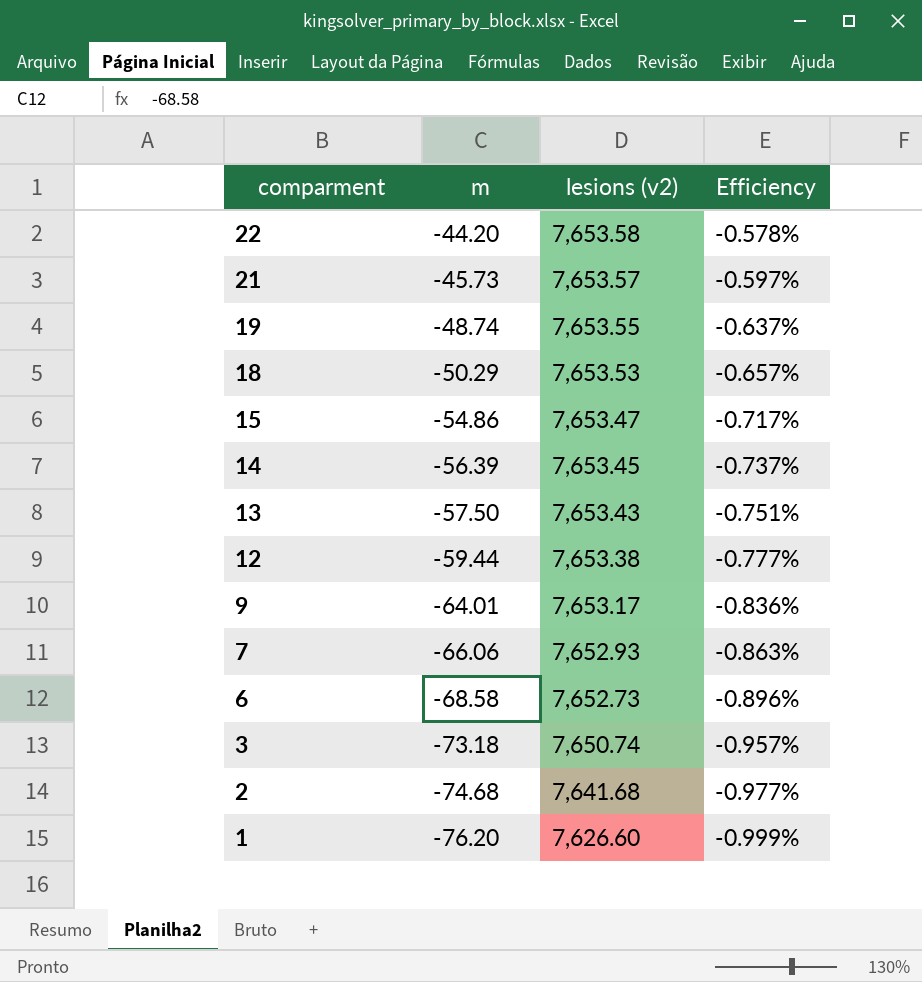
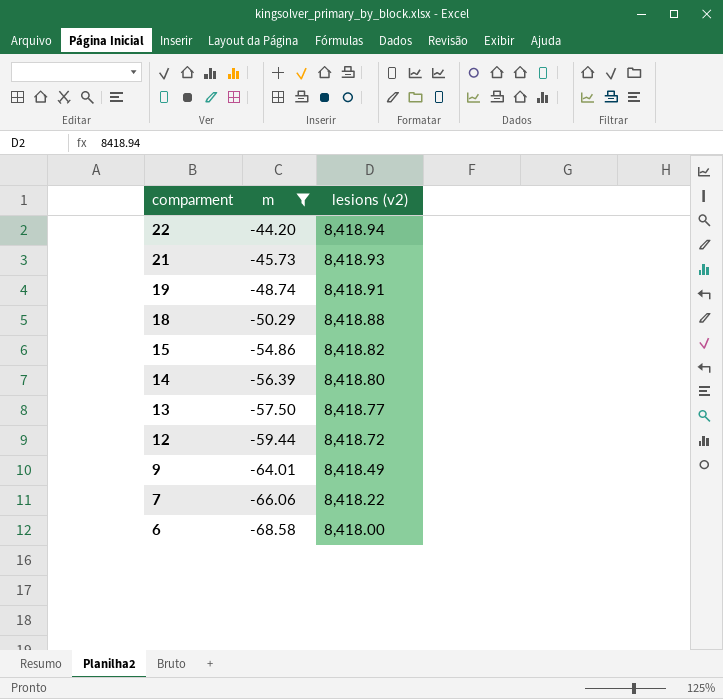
filter: none -> m >= -68.58
column Efficiency | formula: [m] / [lesions (v2)] -> none
22 | lesions (v2): 7,653.58 -> 8,418.94
21 | lesions (v2): 7,653.57 -> 8,418.93
19 | lesions (v2): 7,653.55 -> 8,418.91
18 | lesions (v2): 7,653.53 -> 8,418.88
15 | lesions (v2): 7,653.47 -> 8,418.82
14 | lesions (v2): 7,653.45 -> 8,418.80
13 | lesions (v2): 7,653.43 -> 8,418.77
12 | lesions (v2): 7,653.38 -> 8,418.72
9 | lesions (v2): 7,653.17 -> 8,418.49
7 | lesions (v2): 7,652.93 -> 8,418.22
6 | lesions (v2): 7,652.73 -> 8,418.00

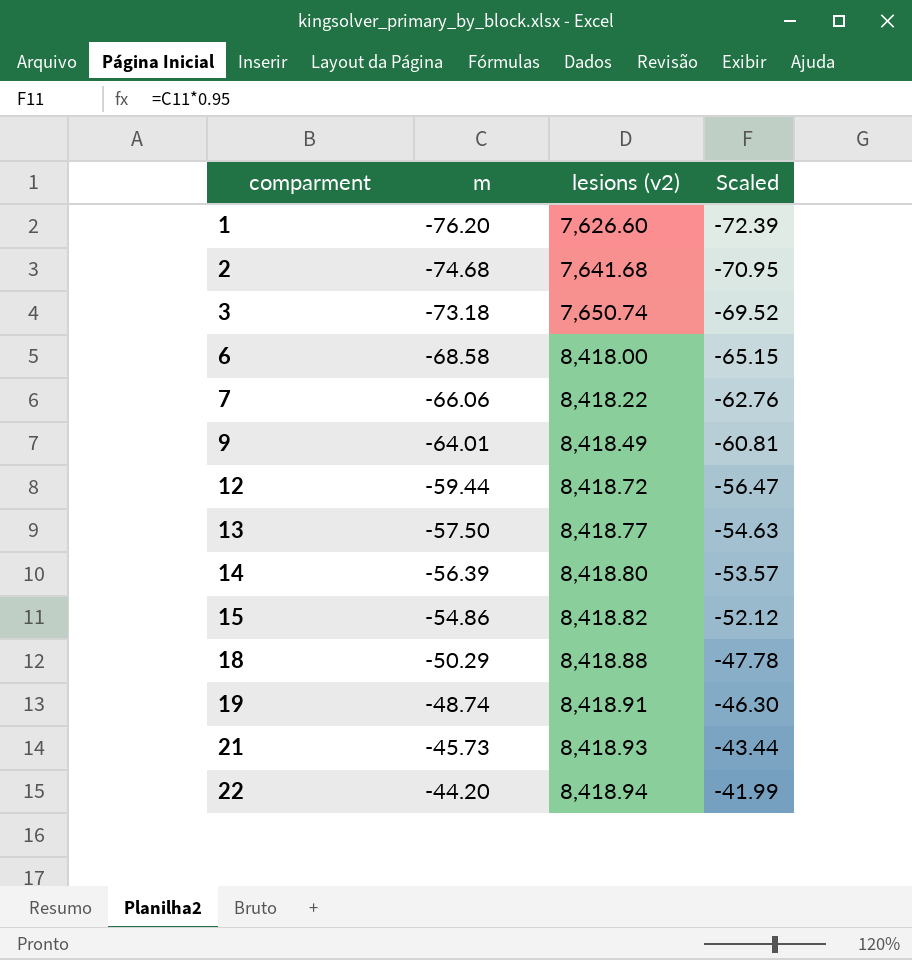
filter: m >= -68.58 -> none
row order: comparment descending -> comparment ascending
column Scaled | formula: none -> [m] * 0.95

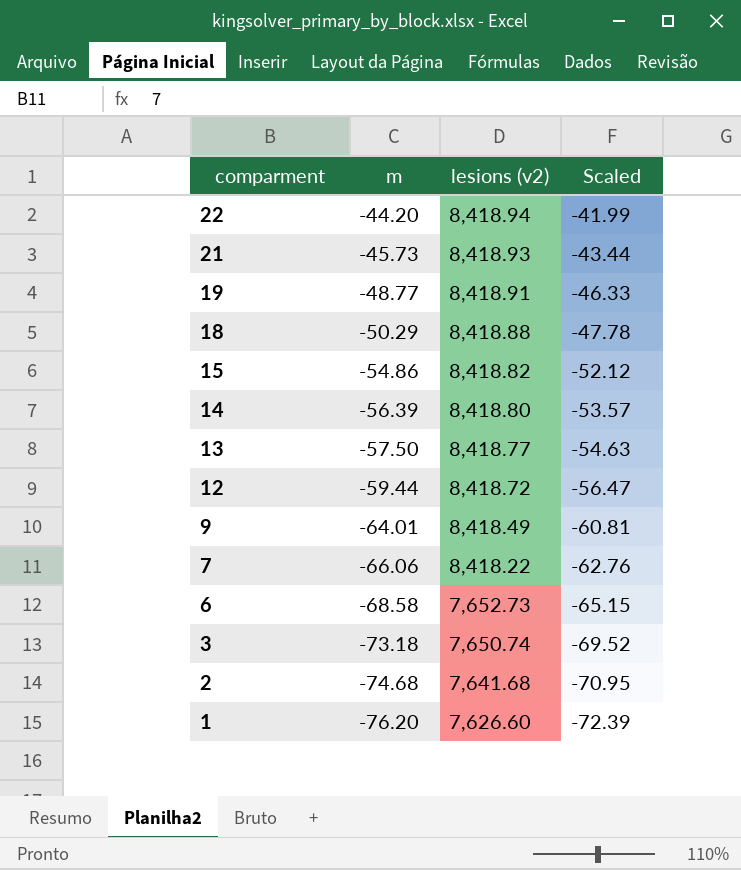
row order: comparment ascending -> comparment descending
19 | m: -48.74 -> -48.77
19 | Scaled: -46.30 -> -46.33
6 | lesions (v2): 8,418.00 -> 7,652.73

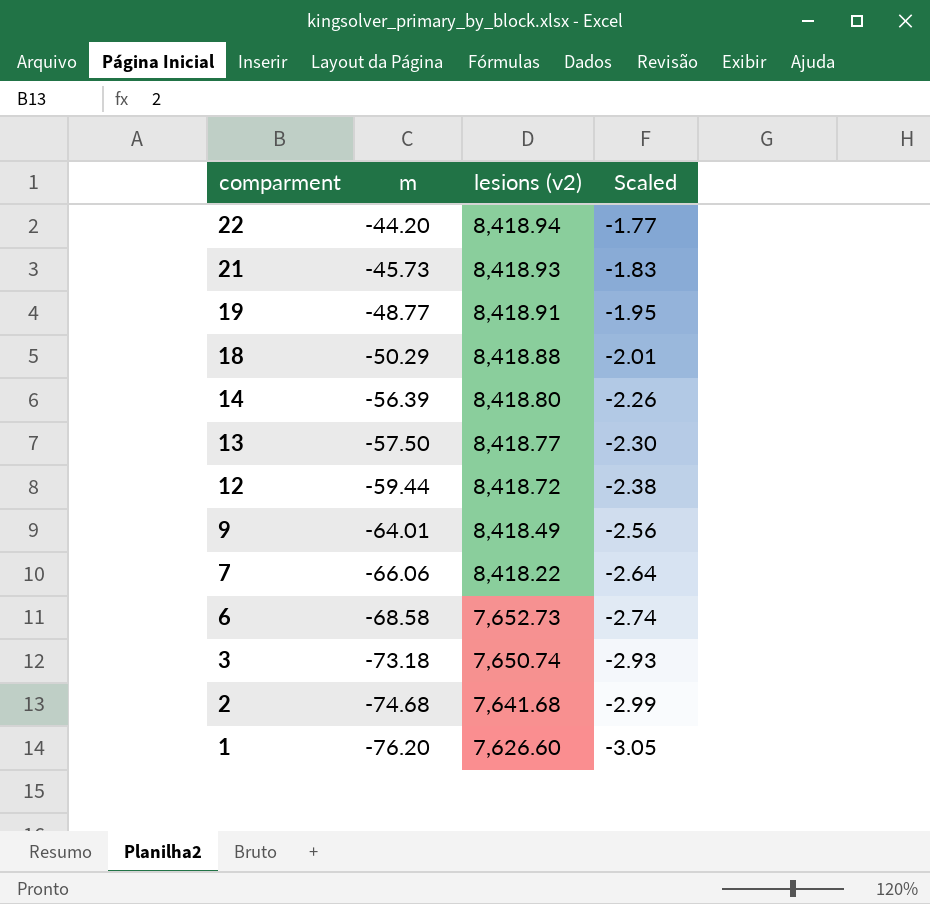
column Scaled | formula: [m] * 0.95 -> [m] * 0.04
row 15: -54.86 | 8,418.82 | -52.12 -> none

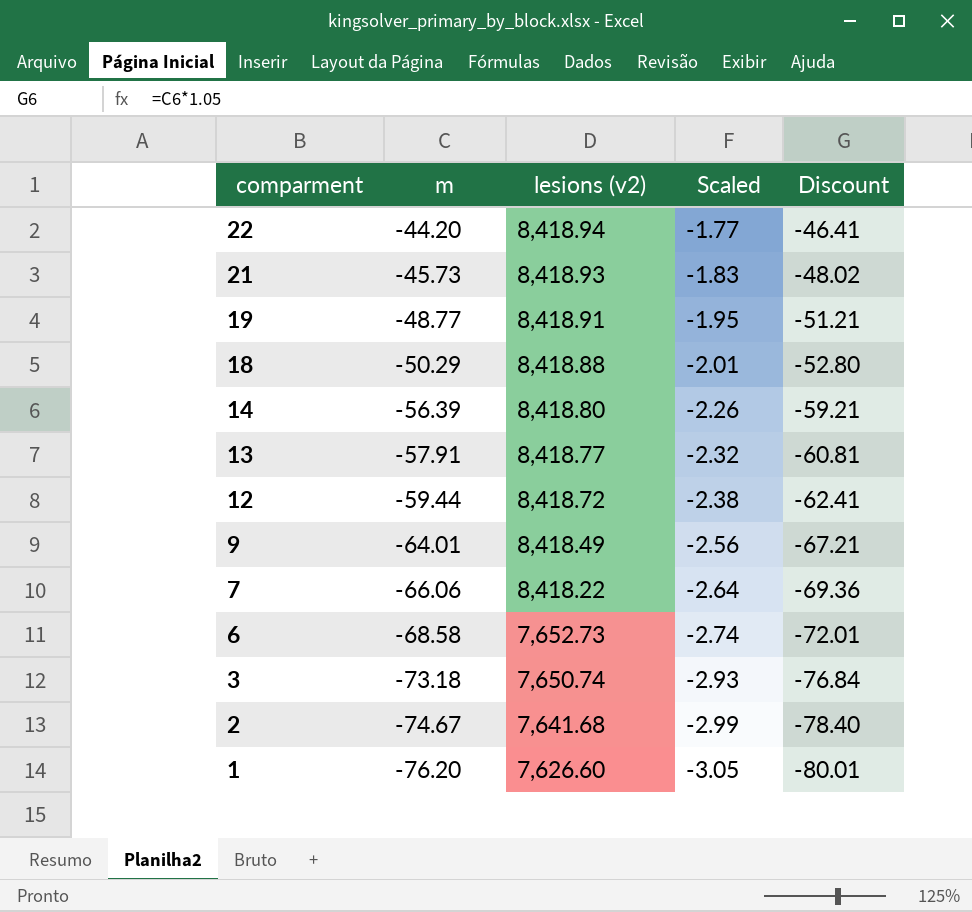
column Discount | formula: none -> [m] * 1.05
13 | m: -57.50 -> -57.91
13 | Scaled: -2.30 -> -2.32
2 | m: -74.68 -> -74.67

